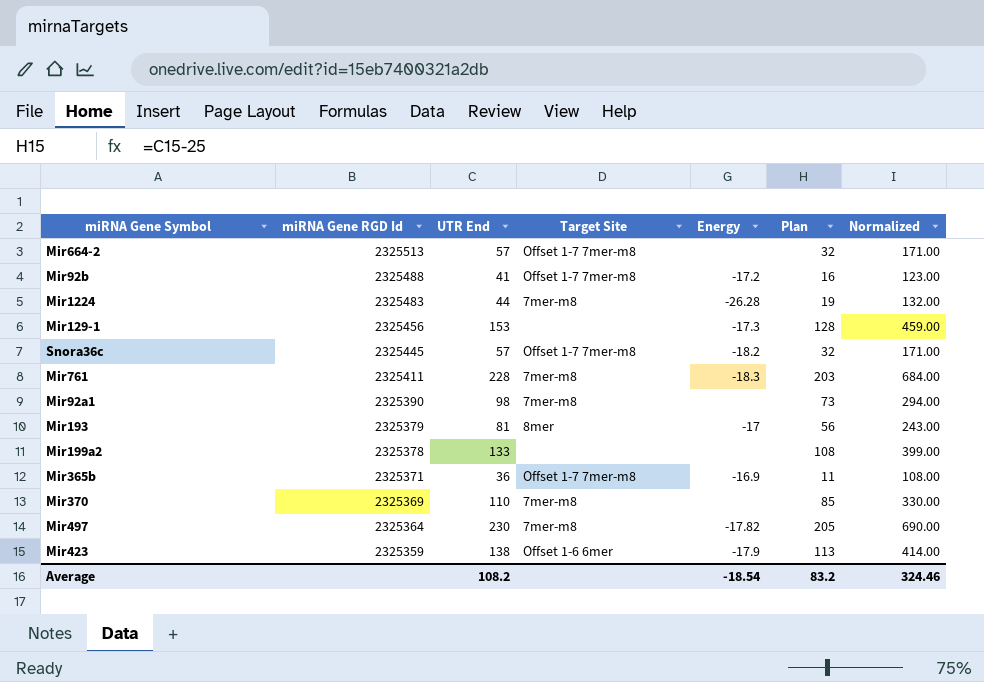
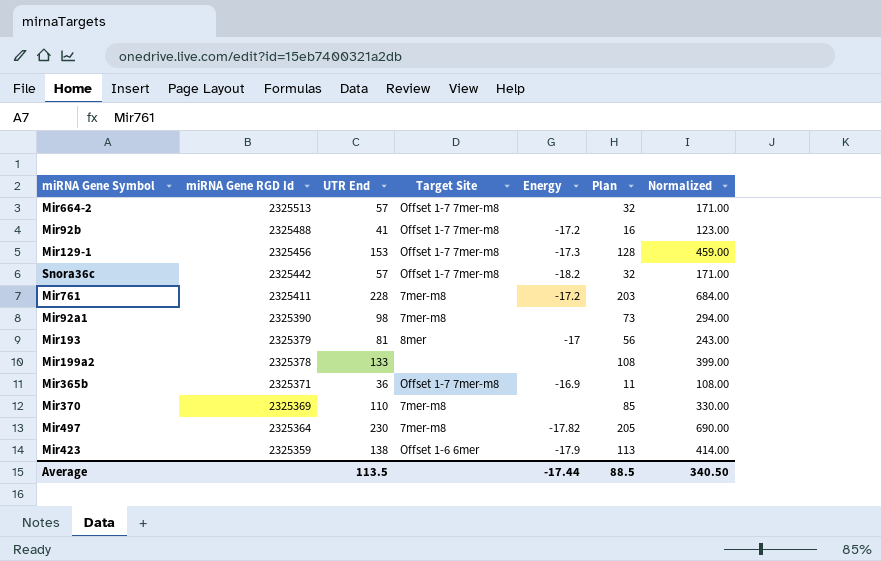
row Mir1224: 2325483 | 44 | 7mer-m8 | -26.28 | 19 | 132.00 -> none
Mir129-1 | Target Site: none -> Offset 1-7 7mer-m8
Snora36c | miRNA Gene RGD Id: 2325445 -> 2325442
Mir761 | Energy: -18.3 -> -17.2
Average | UTR End: 108.2 -> 113.5
Average | Energy: -18.54 -> -17.44
Average | Plan: 83.2 -> 88.5
Average | Normalized: 324.46 -> 340.50

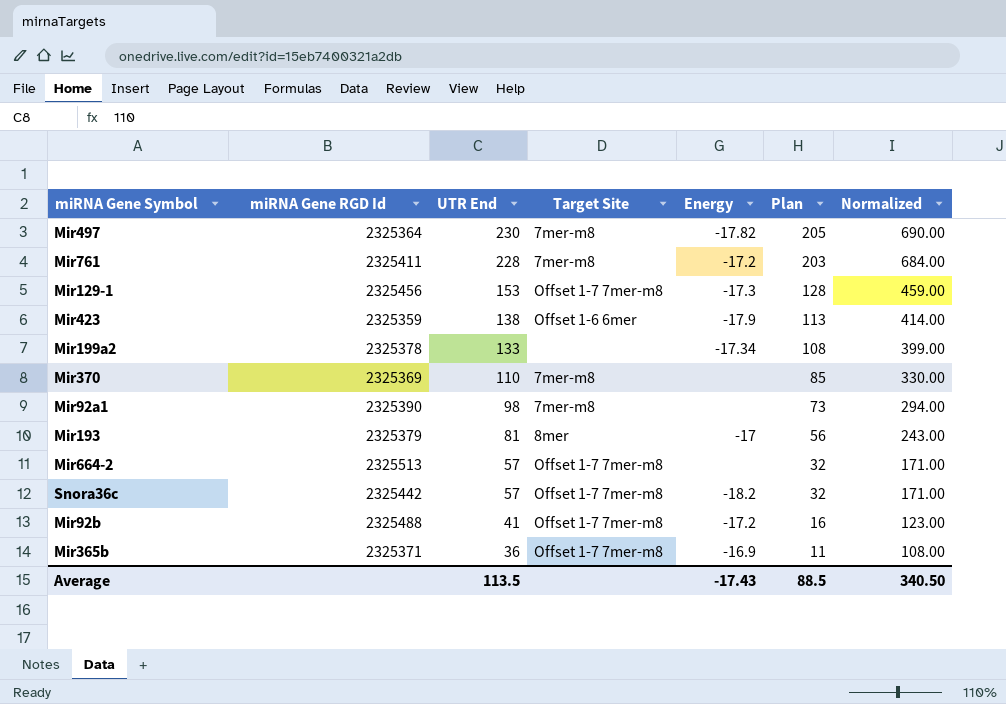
row order: miRNA Gene RGD Id descending -> UTR End descending
Mir199a2 | Energy: none -> -17.34
Average | Energy: -17.44 -> -17.43

